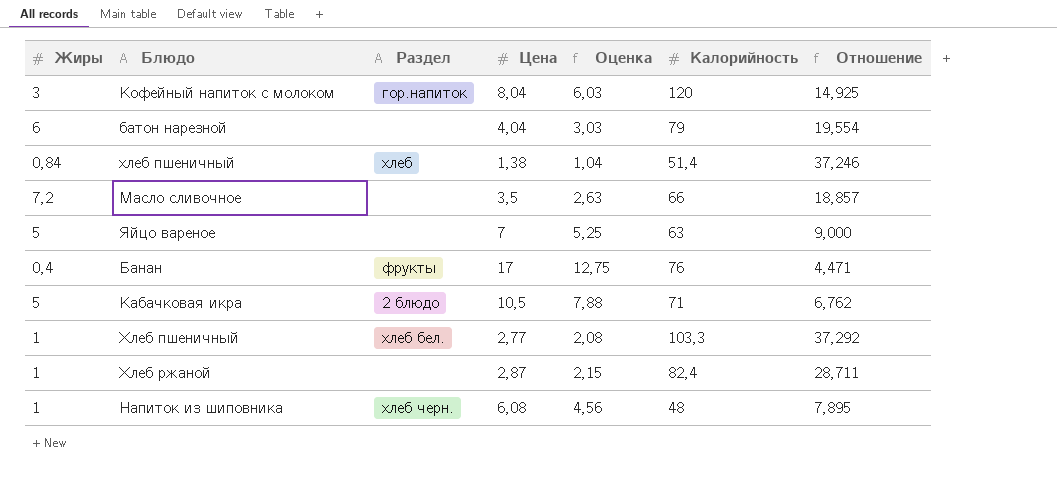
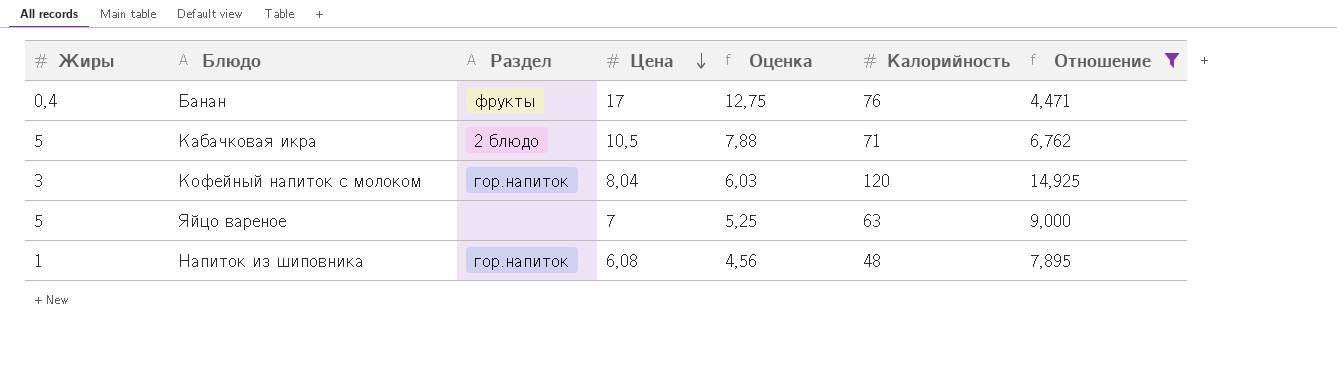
filter: none -> Отношение <= 14,925
row order: none -> Цена descending
Напиток из шиповника | Раздел: хлеб черн. -> гор.напиток

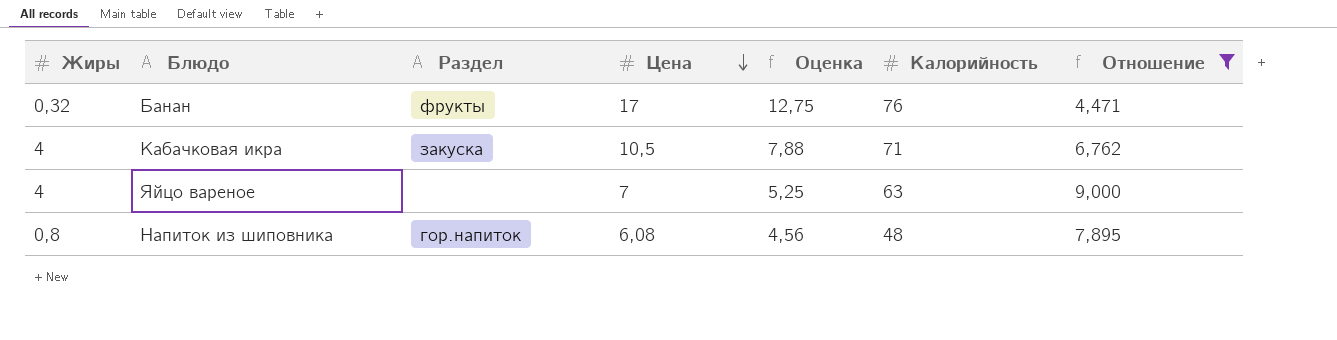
row Кофейный напиток с молоком: 3 | гор.напиток | 8,04 | 6,03 | 120 | 14,925 -> none
Банан | Жиры: 0,4 -> 0,32
Кабачковая икра | Жиры: 5 -> 4
Кабачковая икра | Раздел: 2 блюдо -> закуска
Яйцо вареное | Жиры: 5 -> 4
Напиток из шиповника | Жиры: 1 -> 0,8

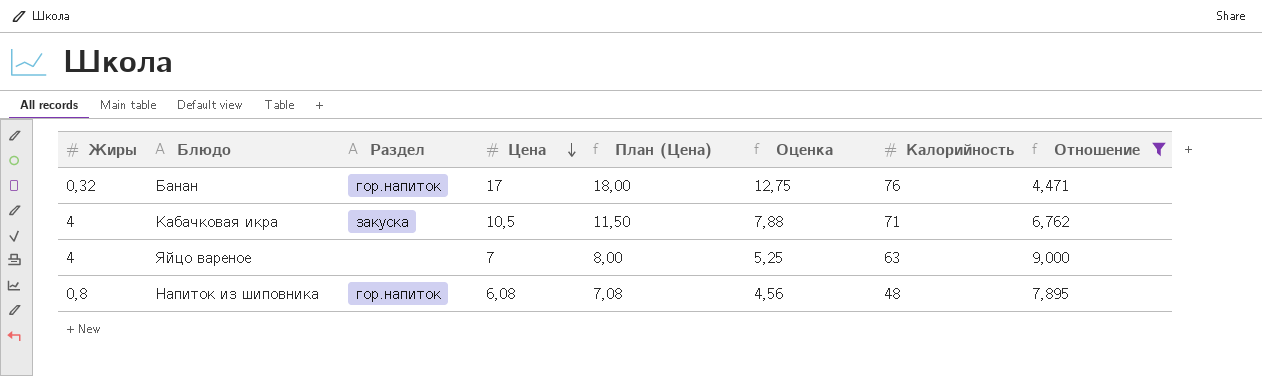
column План (Цена) | formula: none -> [Цена] + 1
Банан | Раздел: фрукты -> гор.напиток

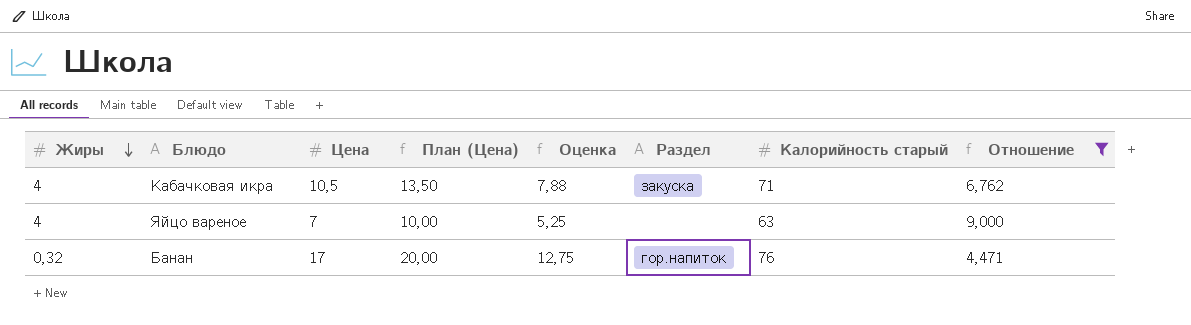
row order: Цена descending -> Жиры descending
column План (Цена) | formula: [Цена] + 1 -> [Цена] + 3
column Раздел | position: 3 -> 6
column name: Калорийность -> Калорийность старый
row Напиток из шиповника: 0,8 | гор.напиток | 6,08 | 7,08 | 4,56 | 48 | 7,895 -> none

